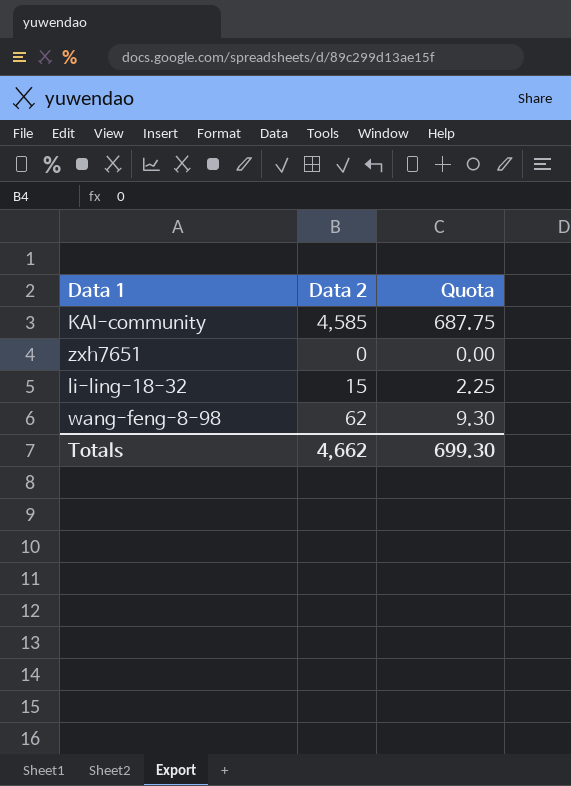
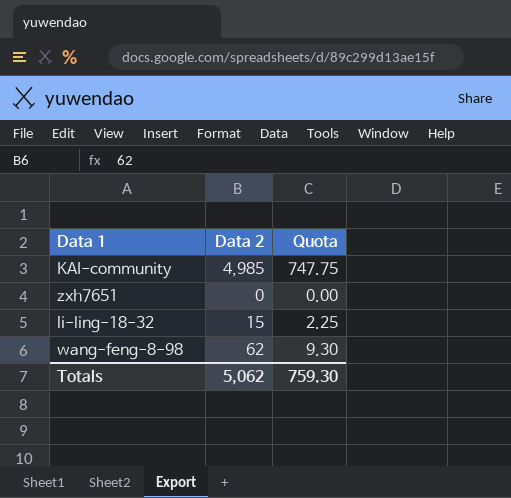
KAI-community | Data 2: 4,585 -> 4,985
KAI-community | Quota: 687.75 -> 747.75
Totals | Data 2: 4,662 -> 5,062
Totals | Quota: 699.30 -> 759.30

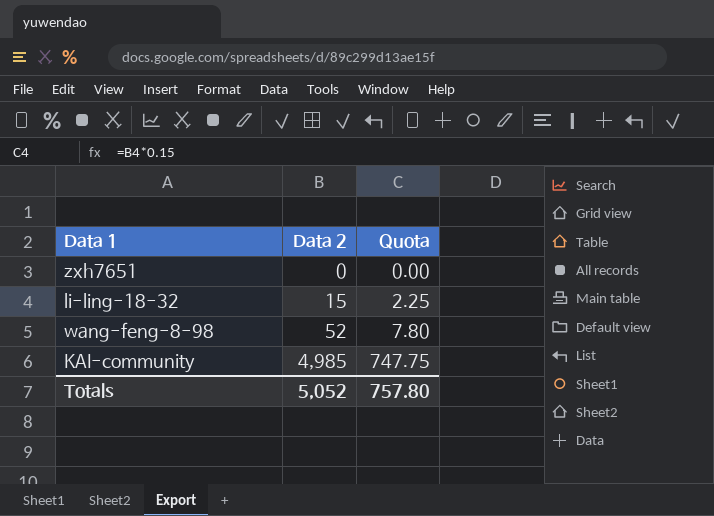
row order: none -> Data 2 ascending
wang-feng-8-98 | Data 2: 62 -> 52
wang-feng-8-98 | Quota: 9.30 -> 7.80
Totals | Data 2: 5,062 -> 5,052
Totals | Quota: 759.30 -> 757.80

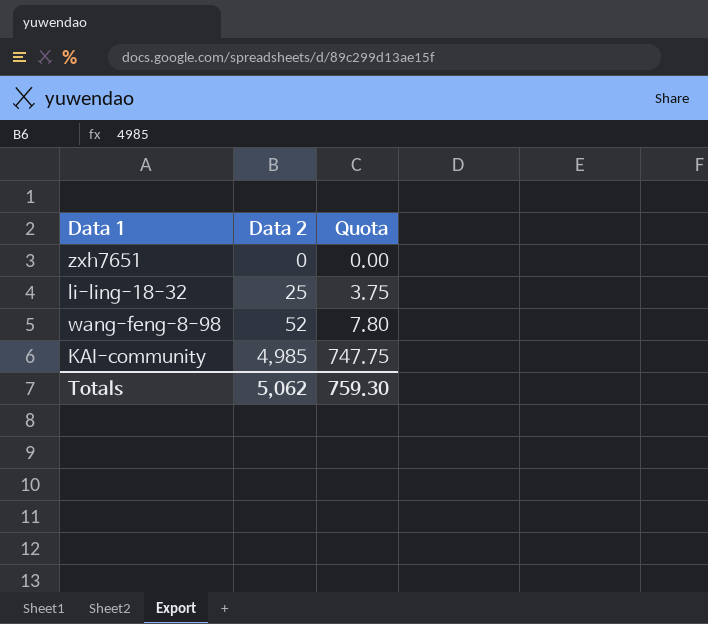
li-ling-18-32 | Data 2: 15 -> 25
li-ling-18-32 | Quota: 2.25 -> 3.75
Totals | Data 2: 5,052 -> 5,062
Totals | Quota: 757.80 -> 759.30

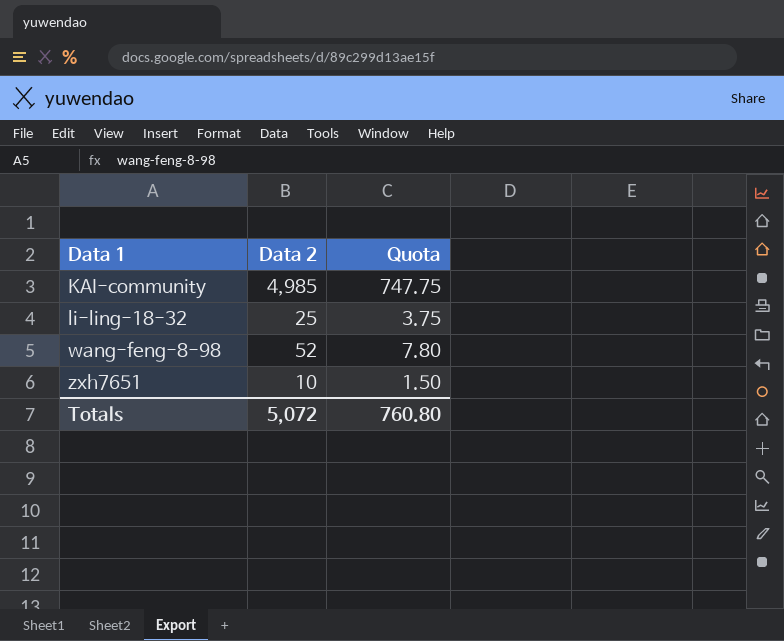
row order: Data 2 ascending -> Data 1 ascending
zxh7651 | Data 2: 0 -> 10
zxh7651 | Quota: 0.00 -> 1.50
Totals | Data 2: 5,062 -> 5,072
Totals | Quota: 759.30 -> 760.80

